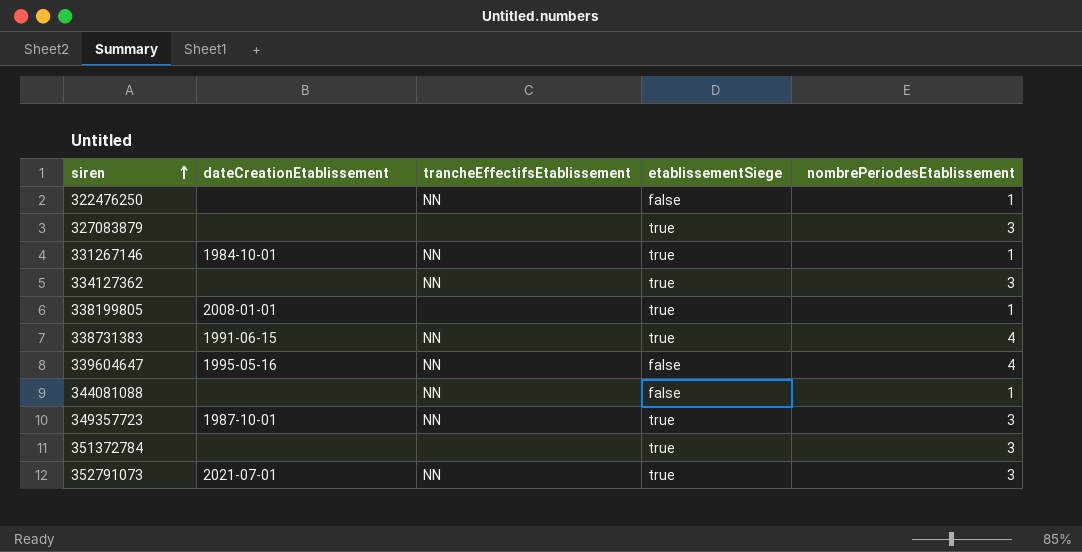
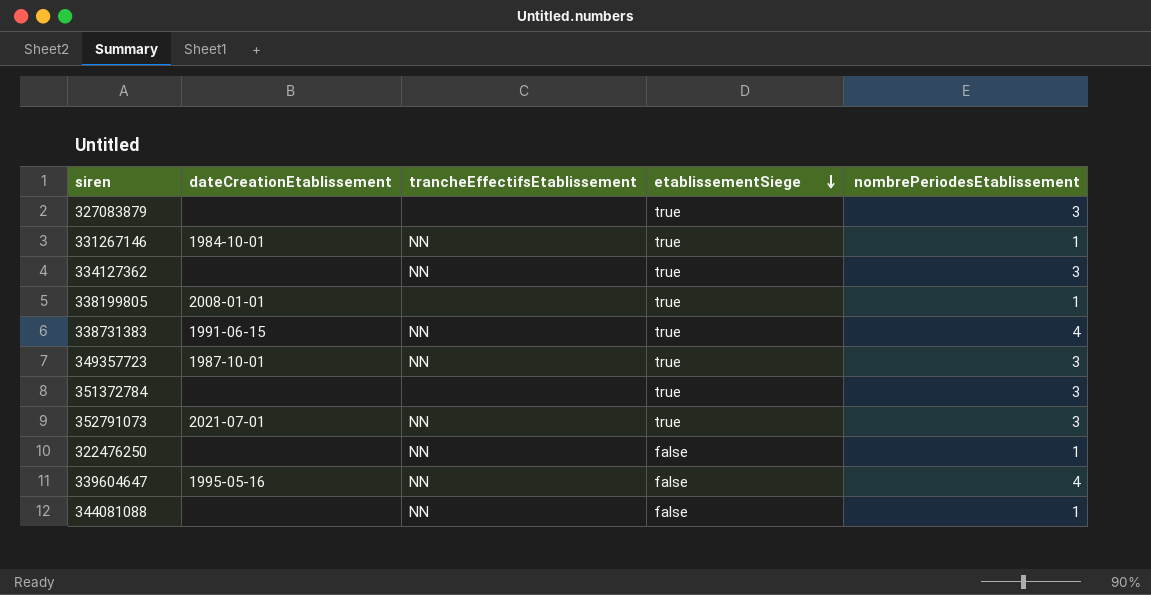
row order: siren ascending -> etablissementSiege descending

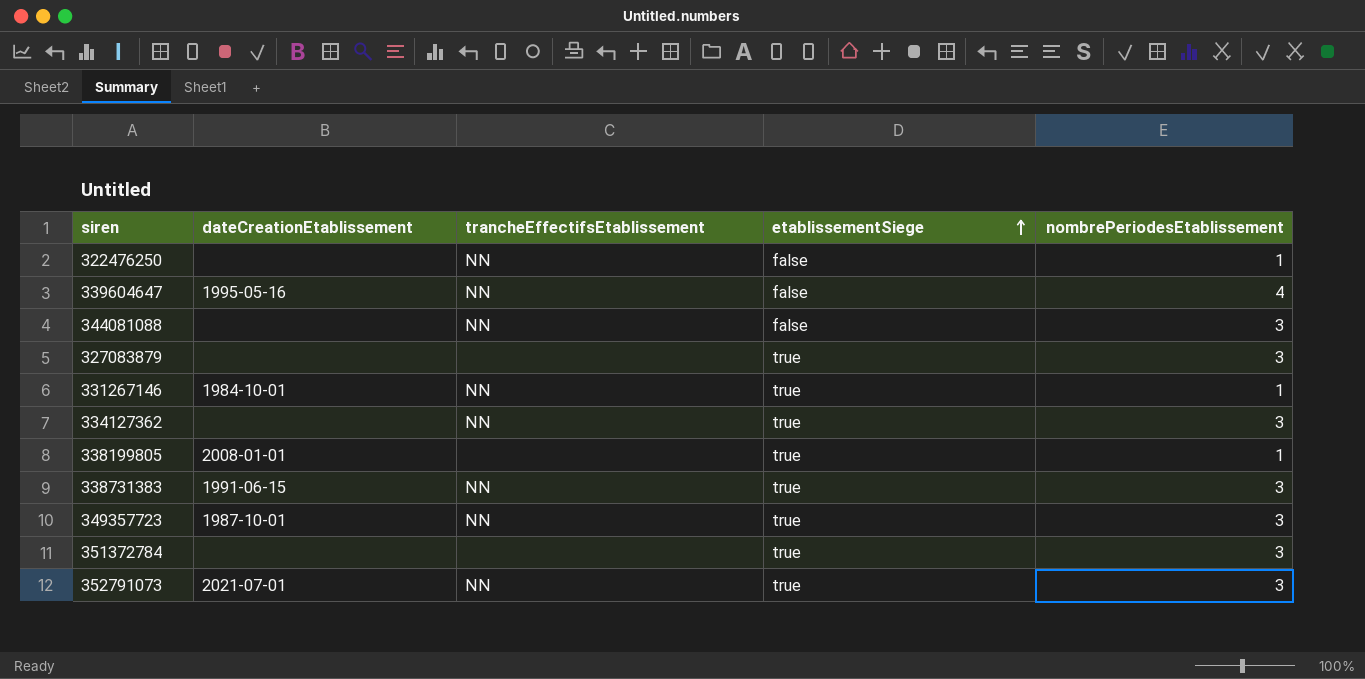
row order: etablissementSiege descending -> etablissementSiege ascending
344081088 | nombrePeriodesEtablissement: 1 -> 3
338731383 | nombrePeriodesEtablissement: 4 -> 3

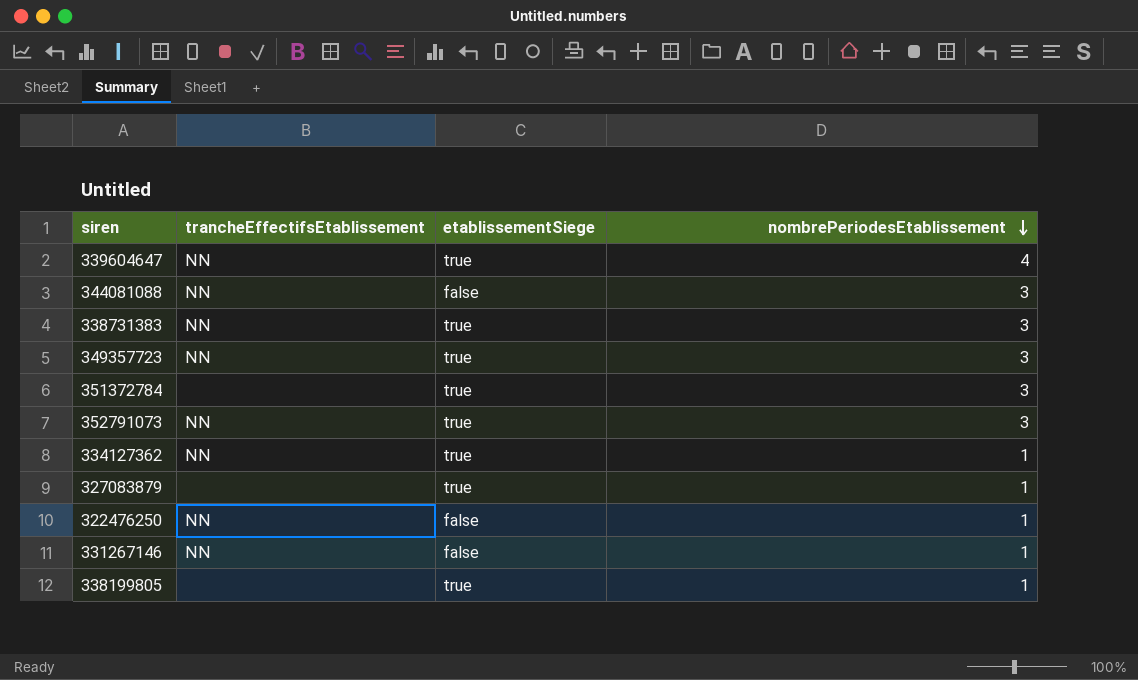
row order: etablissementSiege ascending -> nombrePeriodesEtablissement descending
column dateCreationEtablissement | position: 2 -> none
339604647 | etablissementSiege: false -> true
334127362 | nombrePeriodesEtablissement: 3 -> 1
327083879 | nombrePeriodesEtablissement: 3 -> 1
331267146 | etablissementSiege: true -> false

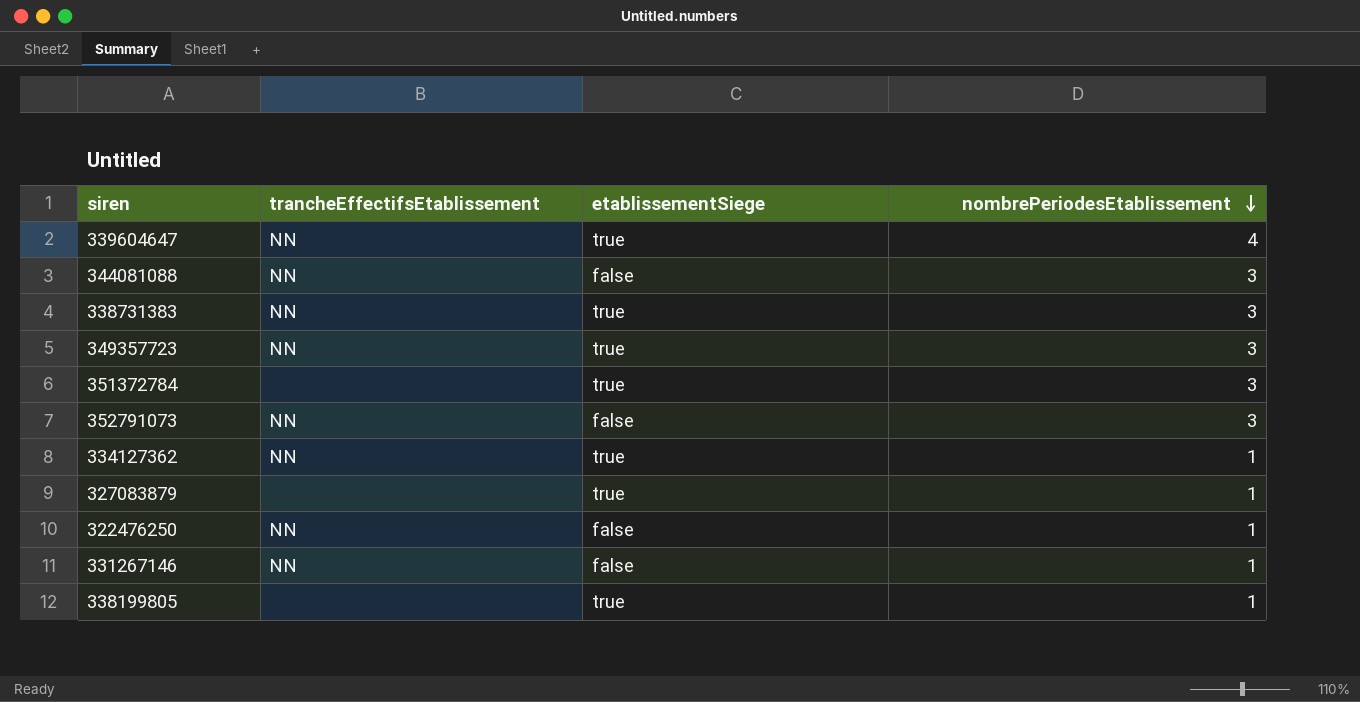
352791073 | etablissementSiege: true -> false

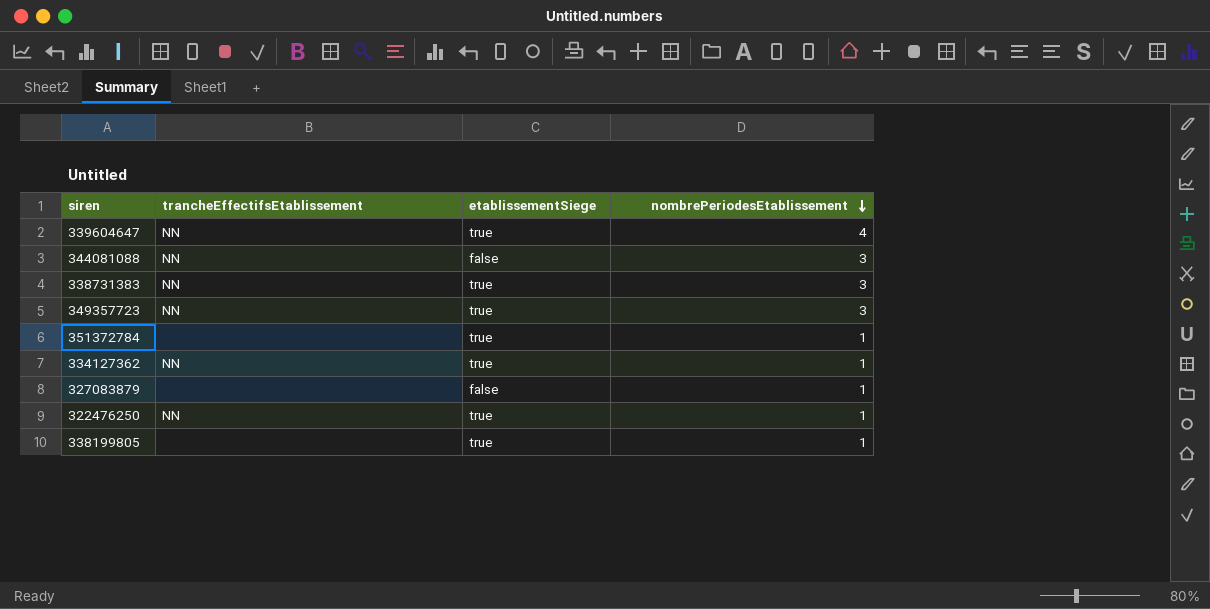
row 352791073: NN | false | 3 -> none
row 331267146: NN | false | 1 -> none
351372784 | nombrePeriodesEtablissement: 3 -> 1
327083879 | etablissementSiege: true -> false
322476250 | etablissementSiege: false -> true

